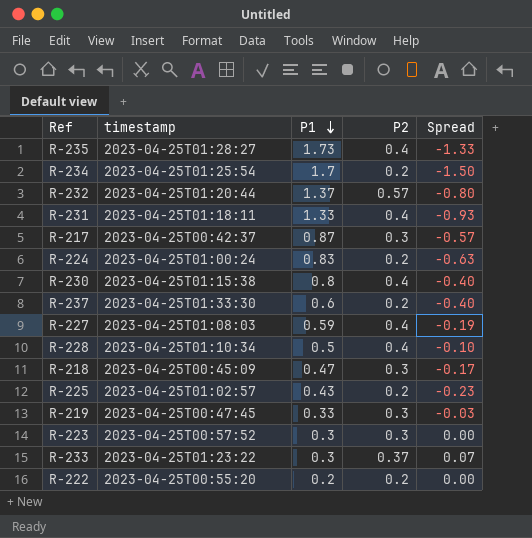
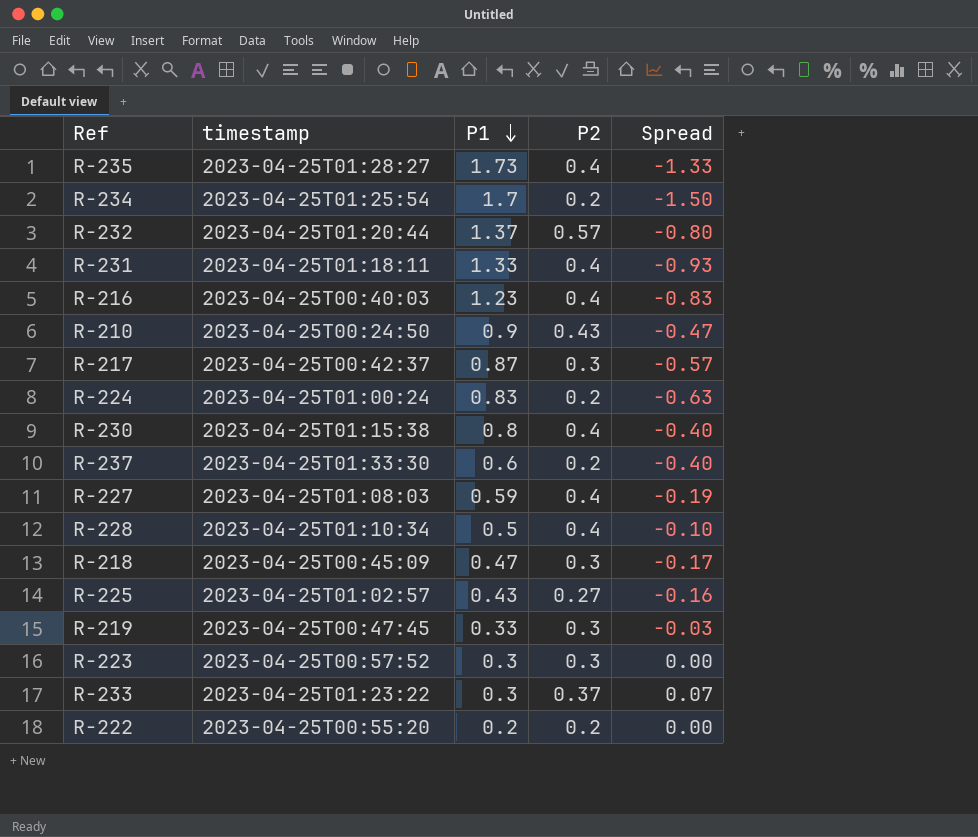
row R-216: none -> 2023-04-25T00:40:03 | 1.23 | 0.4 | -0.83
row R-210: none -> 2023-04-25T00:24:50 | 0.9 | 0.43 | -0.47
R-225 | P2: 0.2 -> 0.27
R-225 | Spread: -0.23 -> -0.16

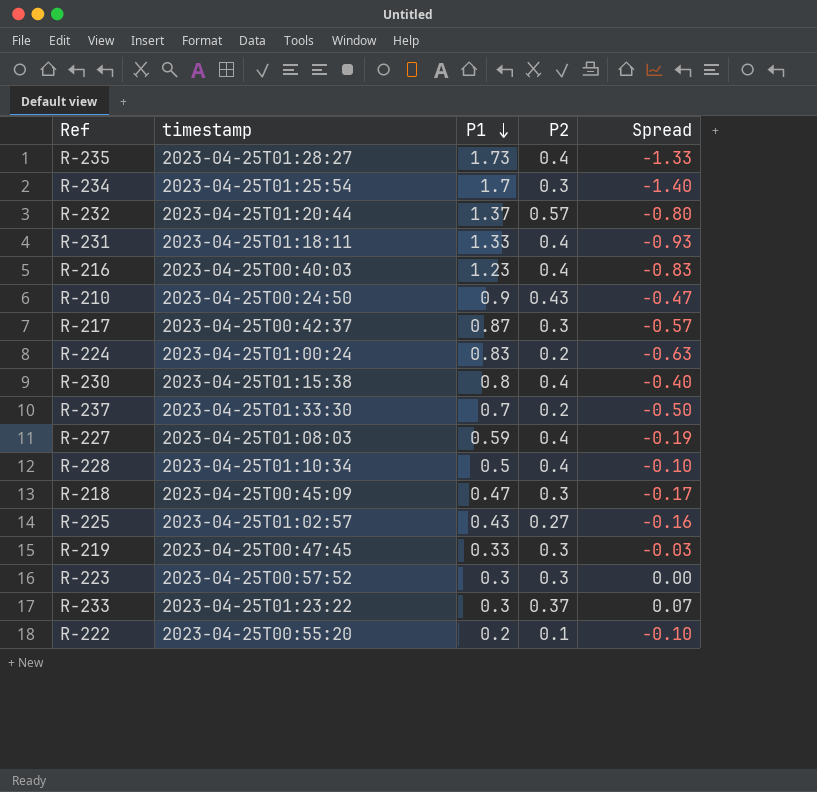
R-234 | P2: 0.2 -> 0.3
R-234 | Spread: -1.50 -> -1.40
R-237 | P1: 0.6 -> 0.7
R-237 | Spread: -0.40 -> -0.50
R-222 | P2: 0.2 -> 0.1
R-222 | Spread: 0.00 -> -0.10

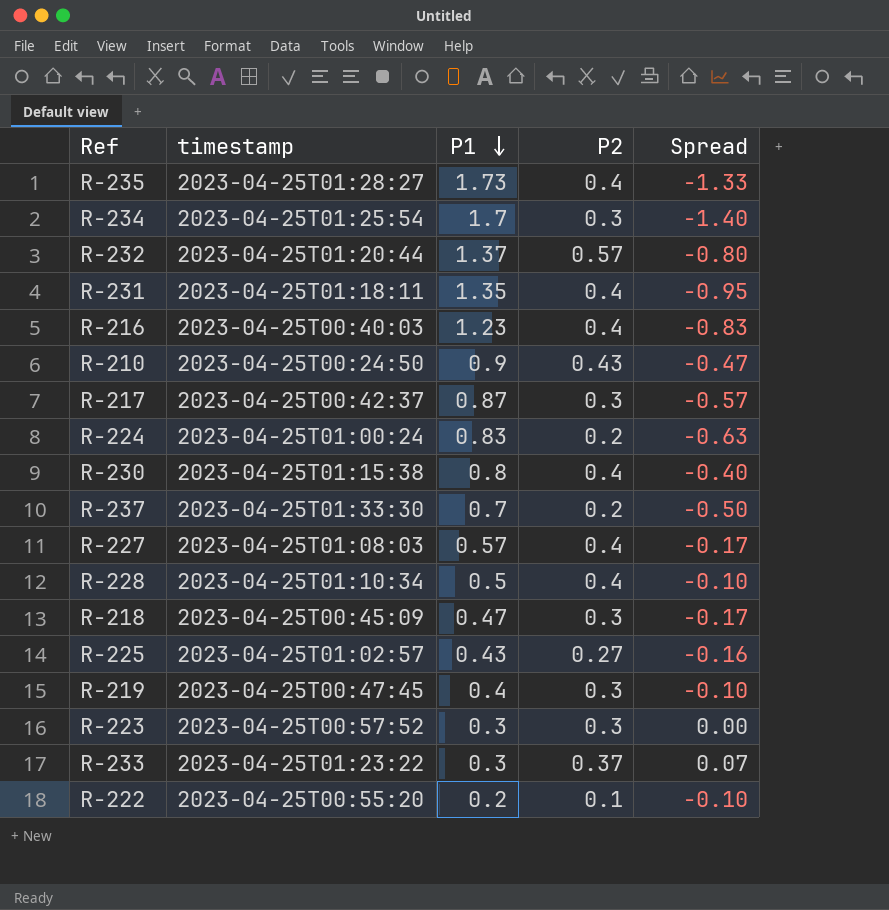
R-231 | P1: 1.33 -> 1.35
R-231 | Spread: -0.93 -> -0.95
R-227 | P1: 0.59 -> 0.57
R-227 | Spread: -0.19 -> -0.17
R-219 | P1: 0.33 -> 0.4
R-219 | Spread: -0.03 -> -0.10

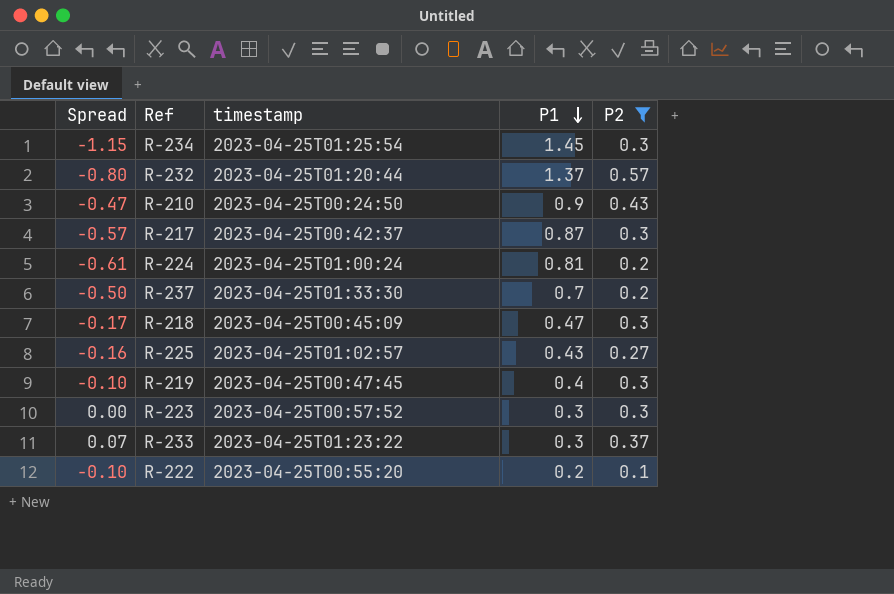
filter: none -> P2 != 0.4
column Spread | position: 5 -> 1
R-234 | Spread: -1.40 -> -1.15
R-234 | P1: 1.7 -> 1.45
R-224 | Spread: -0.63 -> -0.61
R-224 | P1: 0.83 -> 0.81

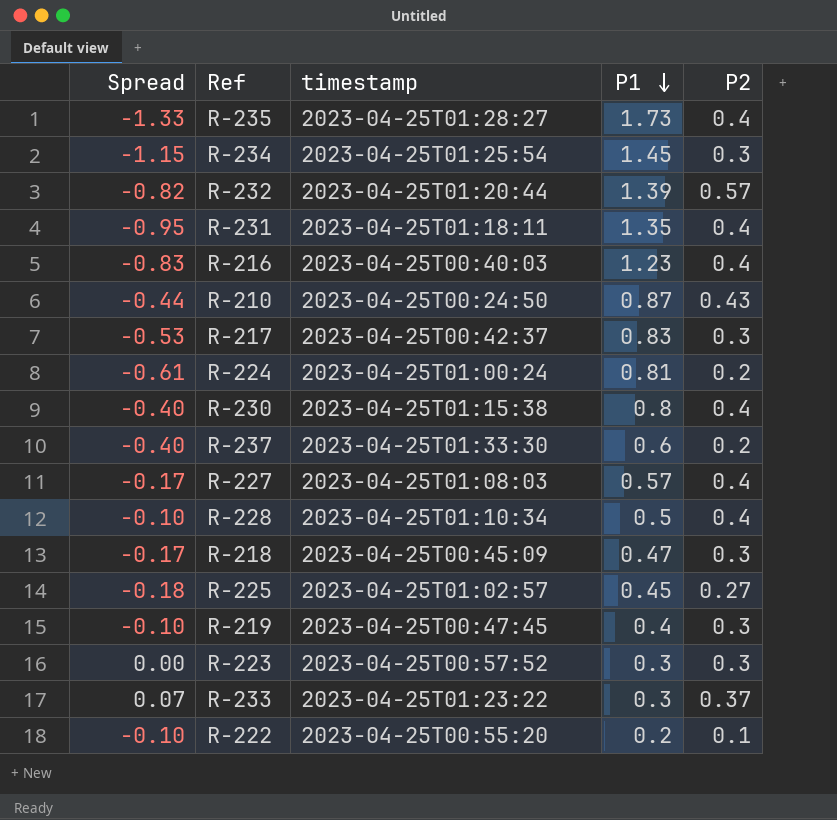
filter: P2 != 0.4 -> none
R-232 | Spread: -0.80 -> -0.82
R-232 | P1: 1.37 -> 1.39
R-210 | Spread: -0.47 -> -0.44
R-210 | P1: 0.9 -> 0.87
R-217 | Spread: -0.57 -> -0.53
R-217 | P1: 0.87 -> 0.83
R-237 | Spread: -0.50 -> -0.40
R-237 | P1: 0.7 -> 0.6
R-225 | Spread: -0.16 -> -0.18
R-225 | P1: 0.43 -> 0.45

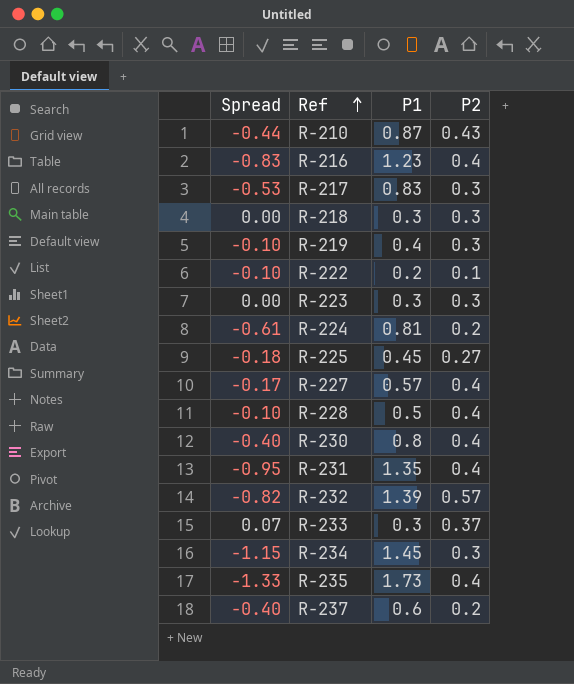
row order: P1 descending -> Ref ascending
column timestamp | position: 3 -> none
R-218 | Spread: -0.17 -> 0.00
R-218 | P1: 0.47 -> 0.3

